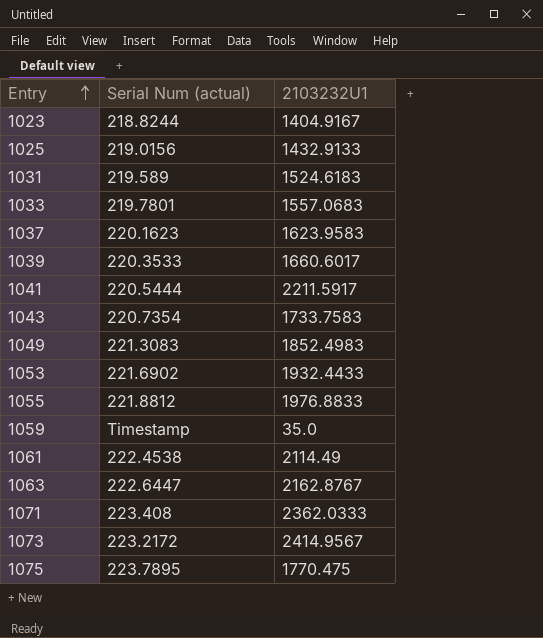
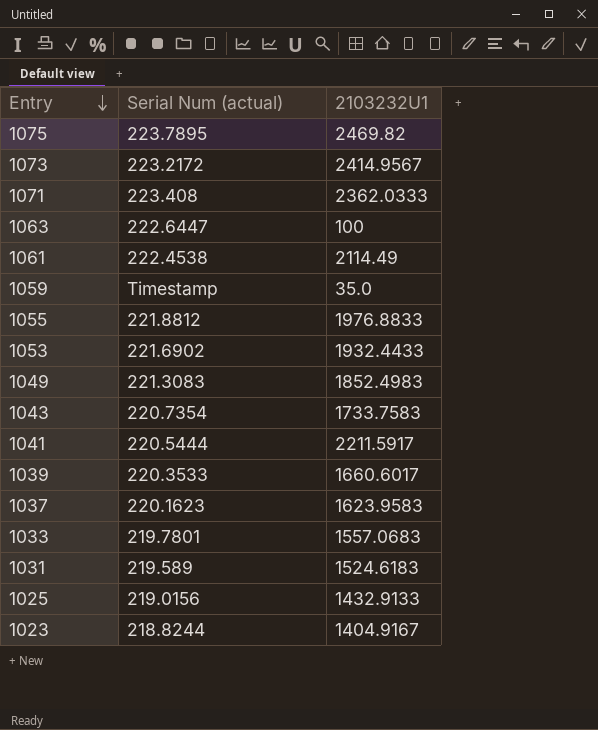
row order: Entry ascending -> Entry descending
1075 | 2103232U1: 1770.475 -> 2469.82
1063 | 2103232U1: 2162.8767 -> 100

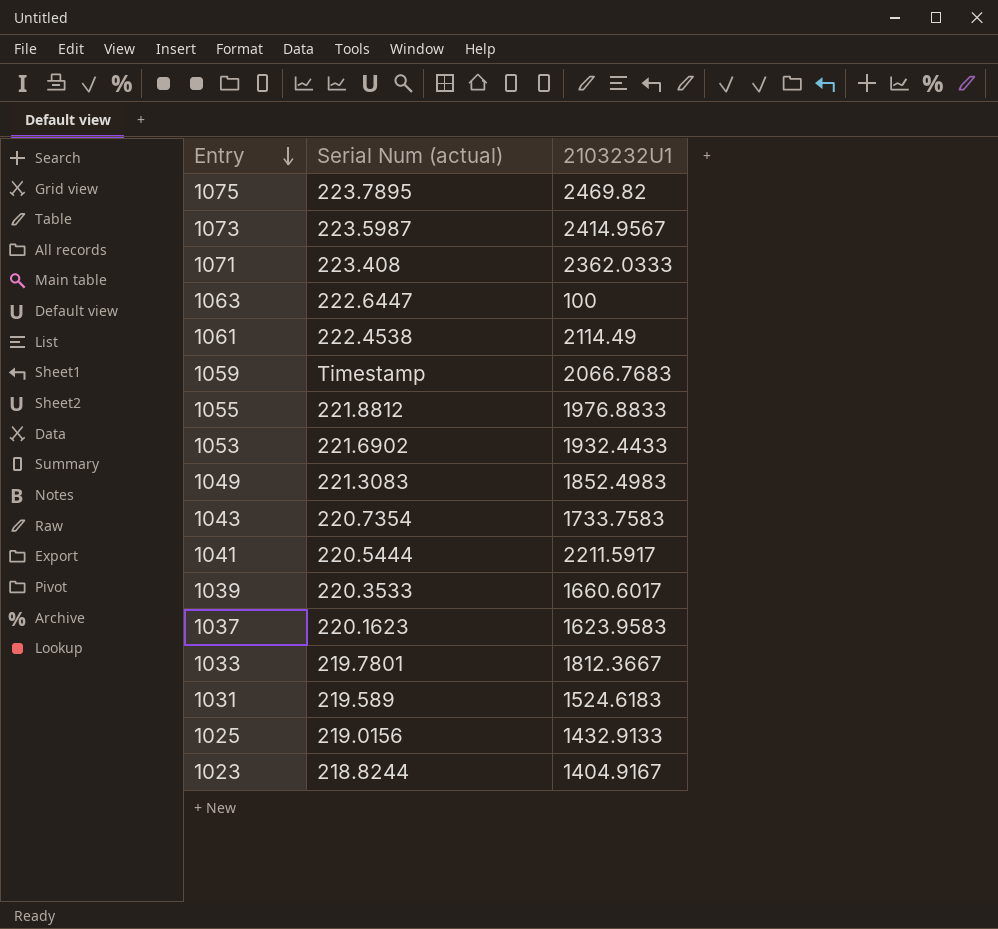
1073 | Serial Num (actual): 223.2172 -> 223.5987
1059 | 2103232U1: 35.0 -> 2066.7683
1033 | 2103232U1: 1557.0683 -> 1812.3667

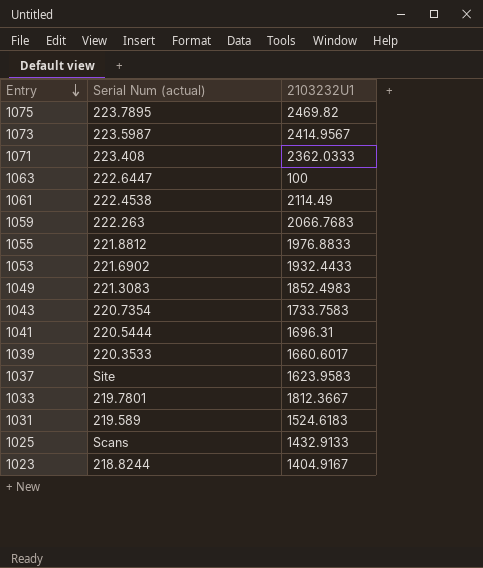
1059 | Serial Num (actual): Timestamp -> 222.263
1041 | 2103232U1: 2211.5917 -> 1696.31
1037 | Serial Num (actual): 220.1623 -> Site
1025 | Serial Num (actual): 219.0156 -> Scans

